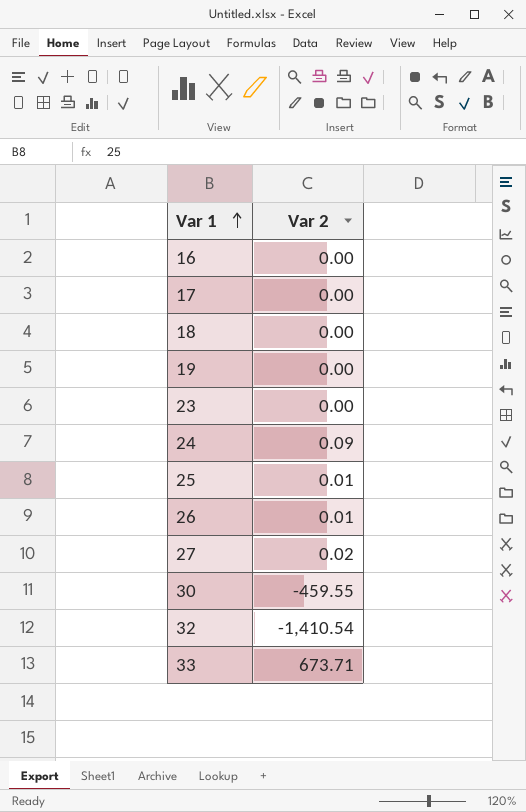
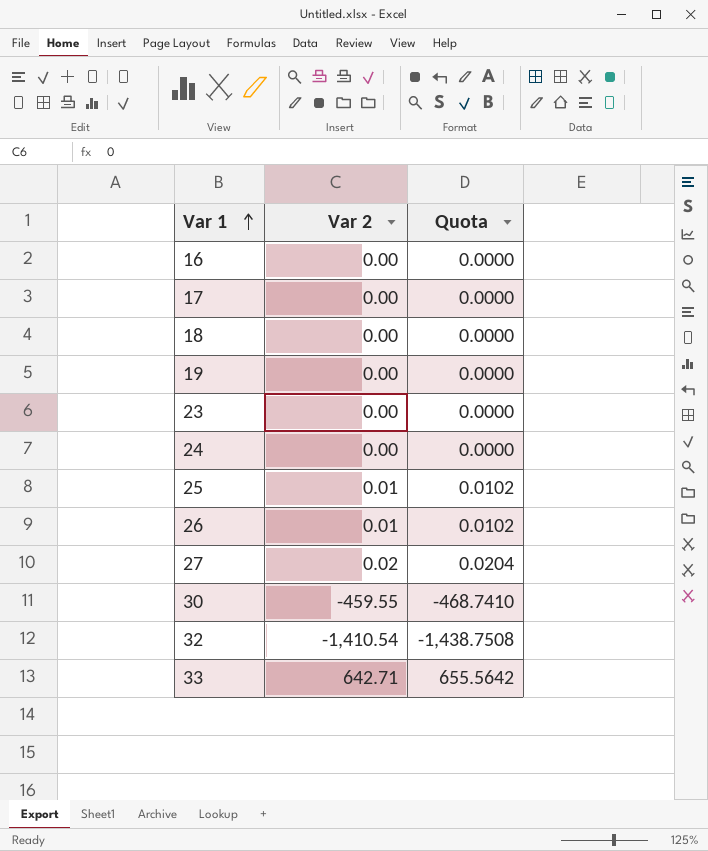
column Quota | formula: none -> [Var 2] * 1.02
24 | Var 2: 0.09 -> 0.00
33 | Var 2: 673.71 -> 642.71

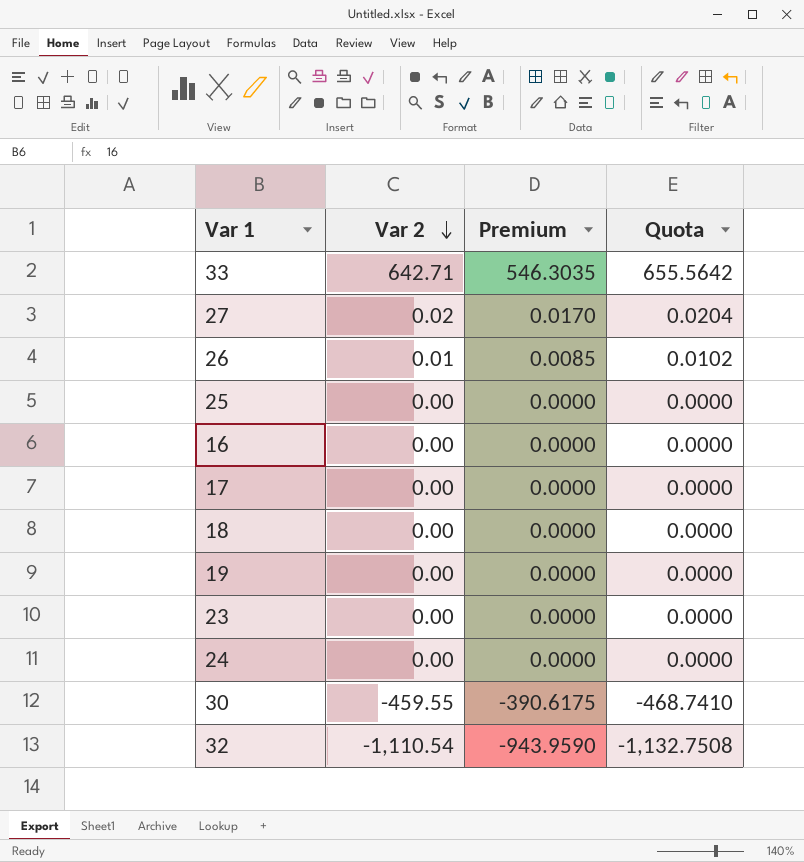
row order: Var 1 ascending -> Var 2 descending
column Premium | formula: none -> [Var 2] * 0.85
25 | Var 2: 0.01 -> 0.00
25 | Quota: 0.0102 -> 0.0000
32 | Var 2: -1,410.54 -> -1,110.54
32 | Quota: -1,438.7508 -> -1,132.7508

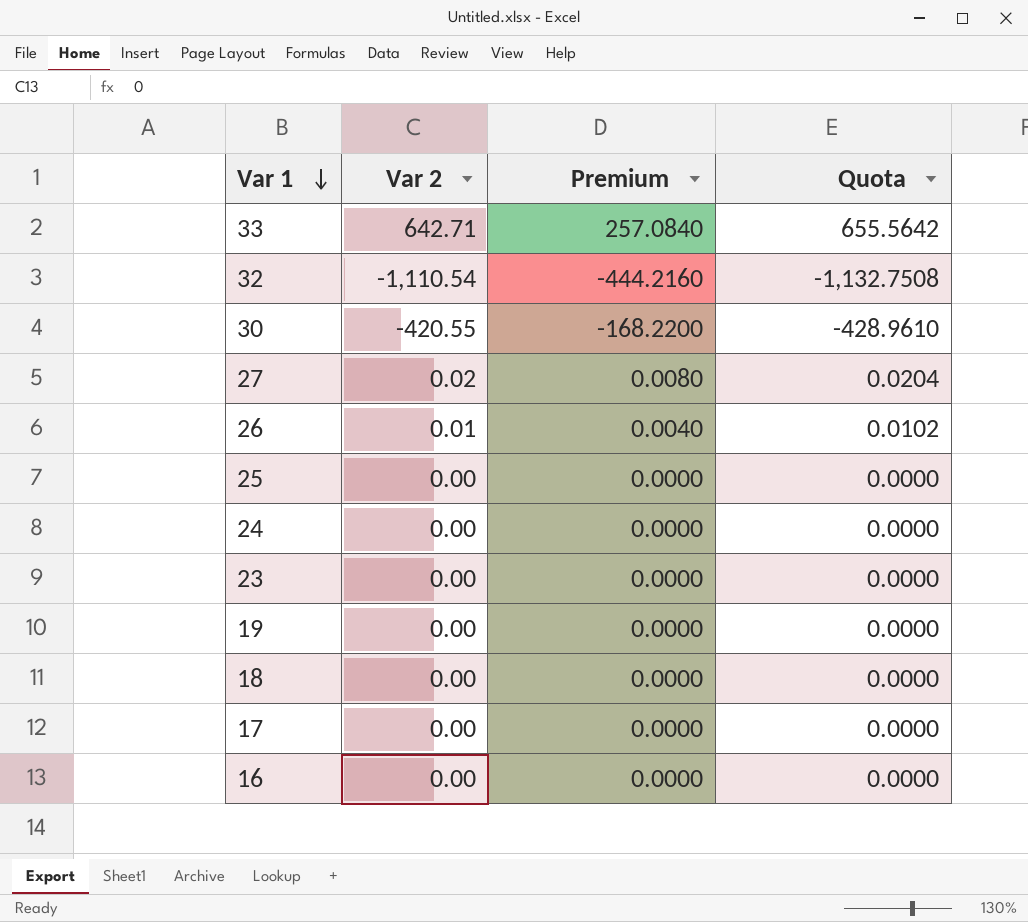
row order: Var 2 descending -> Var 1 descending
column Premium | formula: [Var 2] * 0.85 -> [Var 2] * 0.4
30 | Var 2: -459.55 -> -420.55
30 | Quota: -468.7410 -> -428.9610

